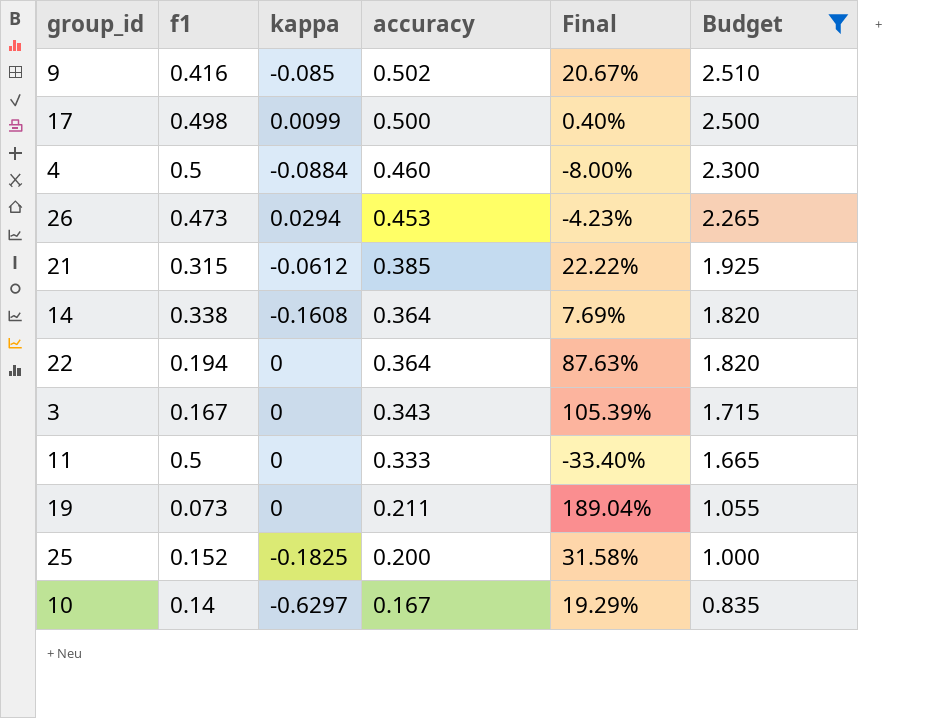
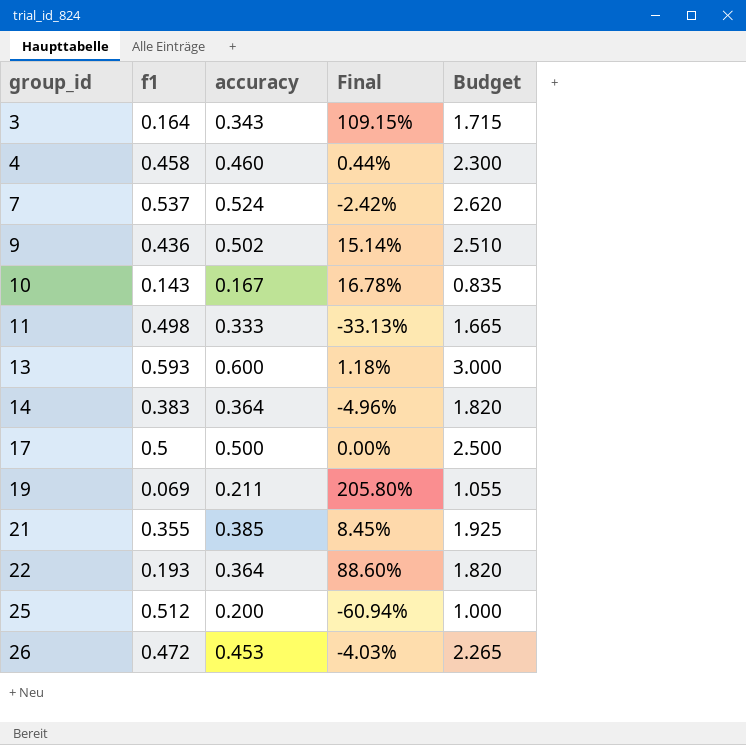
filter: Budget <= 2.510 -> none
row order: accuracy descending -> group_id ascending
column kappa | position: 3 -> none
3 | f1: 0.167 -> 0.164
3 | Final: 105.39% -> 109.15%
4 | f1: 0.5 -> 0.458
4 | Final: -8.00% -> 0.44%
9 | f1: 0.416 -> 0.436
9 | Final: 20.67% -> 15.14%
10 | f1: 0.14 -> 0.143
10 | Final: 19.29% -> 16.78%
11 | f1: 0.5 -> 0.498
11 | Final: -33.40% -> -33.13%
14 | f1: 0.338 -> 0.383
14 | Final: 7.69% -> -4.96%
17 | f1: 0.498 -> 0.5
17 | Final: 0.40% -> 0.00%
19 | f1: 0.073 -> 0.069
19 | Final: 189.04% -> 205.80%
21 | f1: 0.315 -> 0.355
21 | Final: 22.22% -> 8.45%
22 | f1: 0.194 -> 0.193
22 | Final: 87.63% -> 88.60%
25 | f1: 0.152 -> 0.512
25 | Final: 31.58% -> -60.94%
26 | f1: 0.473 -> 0.472
26 | Final: -4.23% -> -4.03%

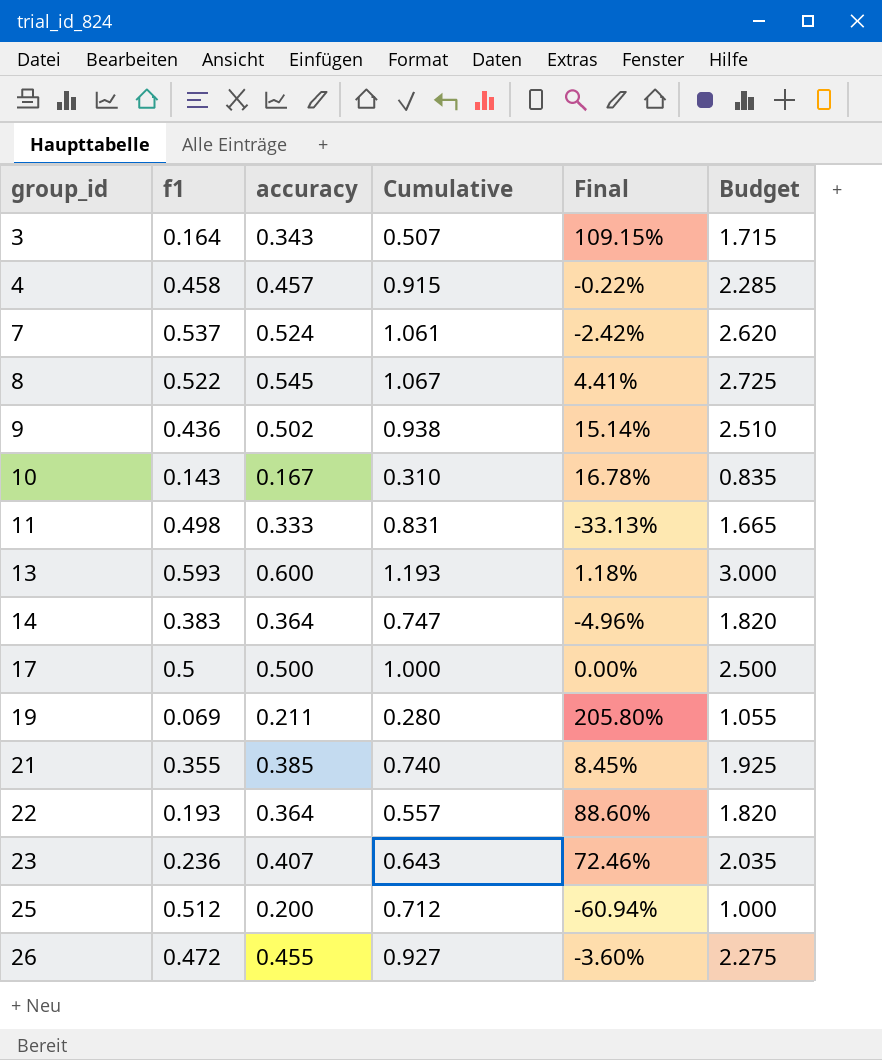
column Cumulative | formula: none -> [f1] + [accuracy]
4 | accuracy: 0.460 -> 0.457
4 | Final: 0.44% -> -0.22%
4 | Budget: 2.300 -> 2.285
row 8: none -> 0.522 | 0.545 | 1.067 | 4.41% | 2.725
row 23: none -> 0.236 | 0.407 | 0.643 | 72.46% | 2.035
26 | accuracy: 0.453 -> 0.455
26 | Final: -4.03% -> -3.60%
26 | Budget: 2.265 -> 2.275

